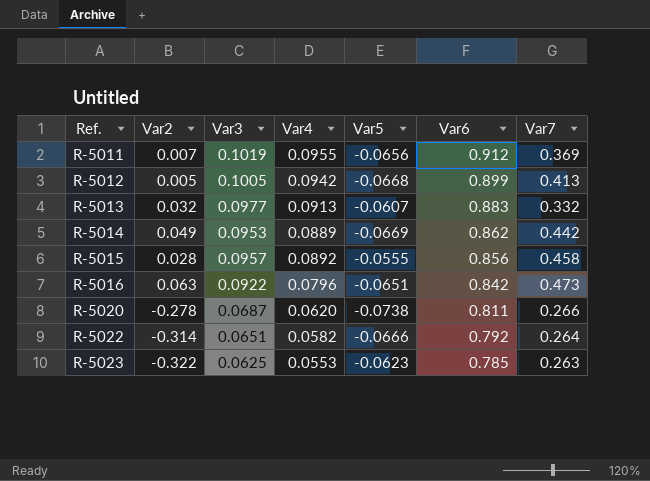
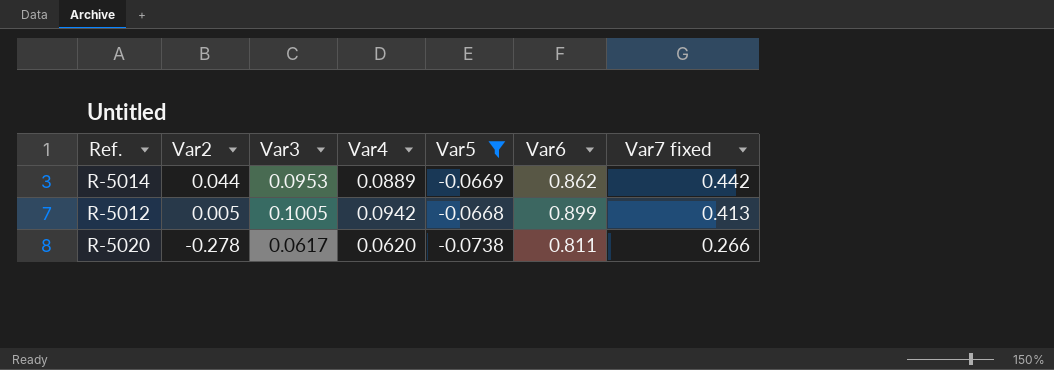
filter: none -> Var5 <= -0.0668
row order: Ref. ascending -> Var2 descending
column name: Var7 -> Var7 fixed
R-5014 | Var2: 0.049 -> 0.044
R-5020 | Var3: 0.0687 -> 0.0617

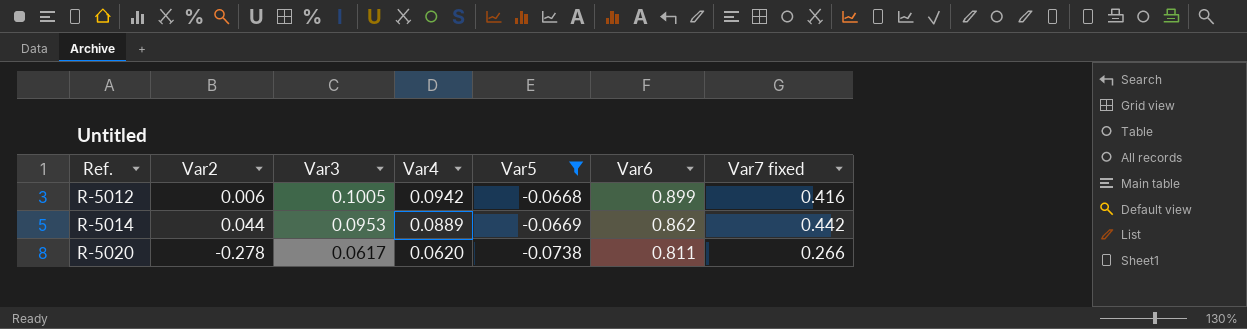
row order: Var2 descending -> Ref. ascending
R-5012 | Var2: 0.005 -> 0.006
R-5012 | Var7 fixed: 0.413 -> 0.416

